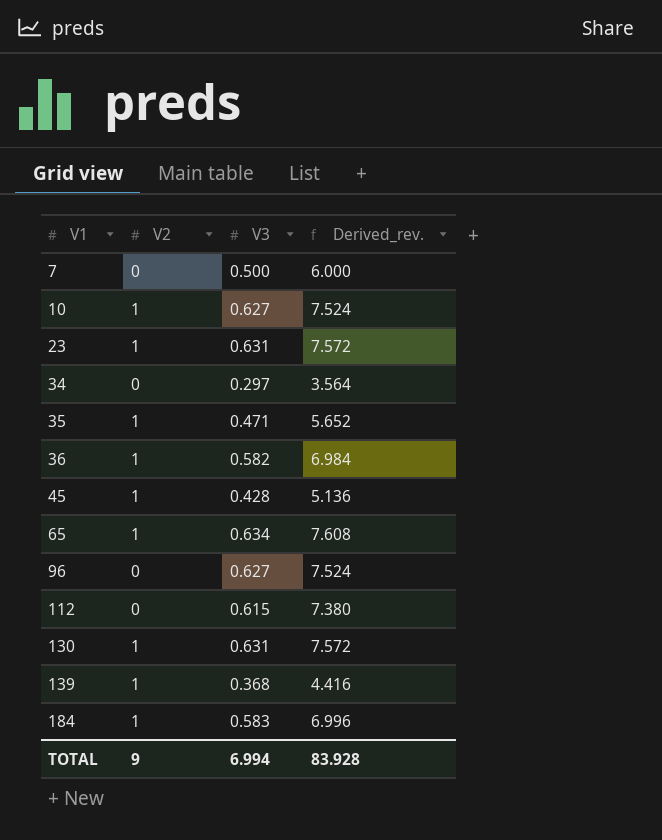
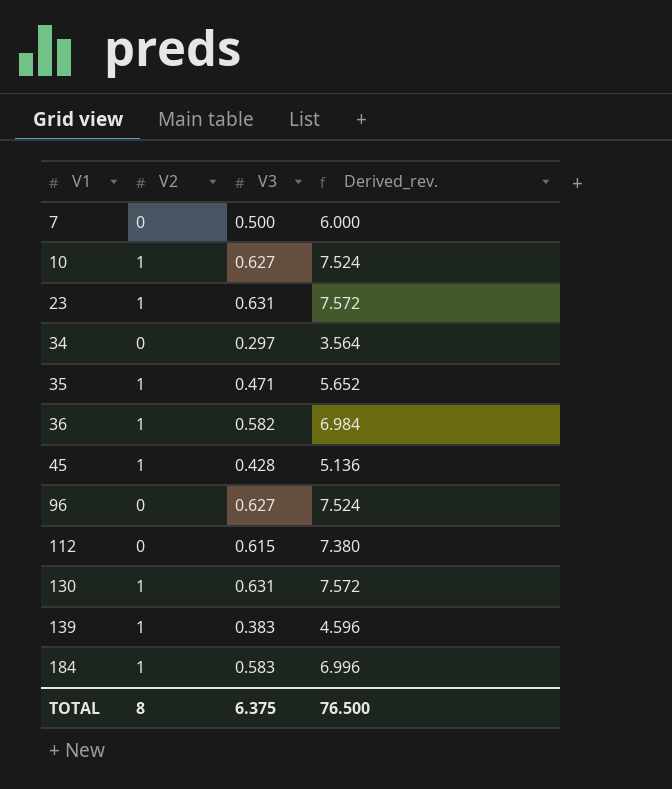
row 65: 1 | 0.634 | 7.608 -> none
139 | V3: 0.368 -> 0.383
139 | Derived_rev.: 4.416 -> 4.596
TOTAL | V2: 9 -> 8
TOTAL | V3: 6.994 -> 6.375
TOTAL | Derived_rev.: 83.928 -> 76.500

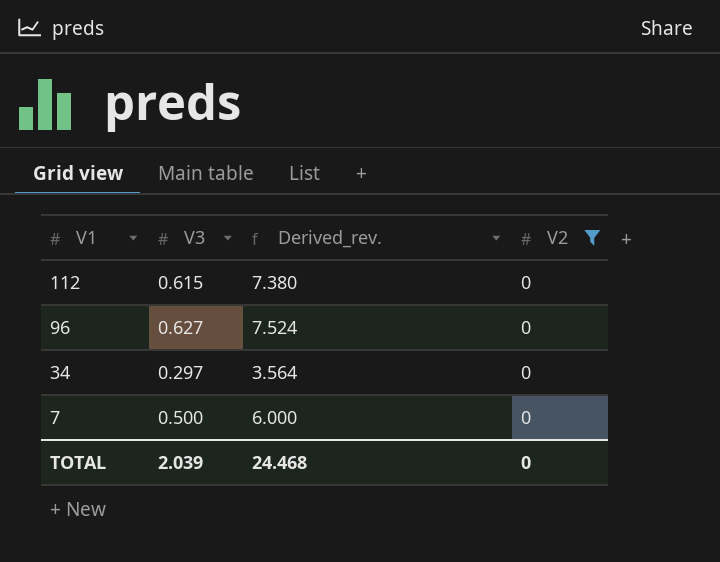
filter: none -> V2 = 0
row order: V1 ascending -> V1 descending
column V2 | position: 2 -> 4
TOTAL | V3: 6.375 -> 2.039
TOTAL | Derived_rev.: 76.500 -> 24.468
TOTAL | V2: 8 -> 0

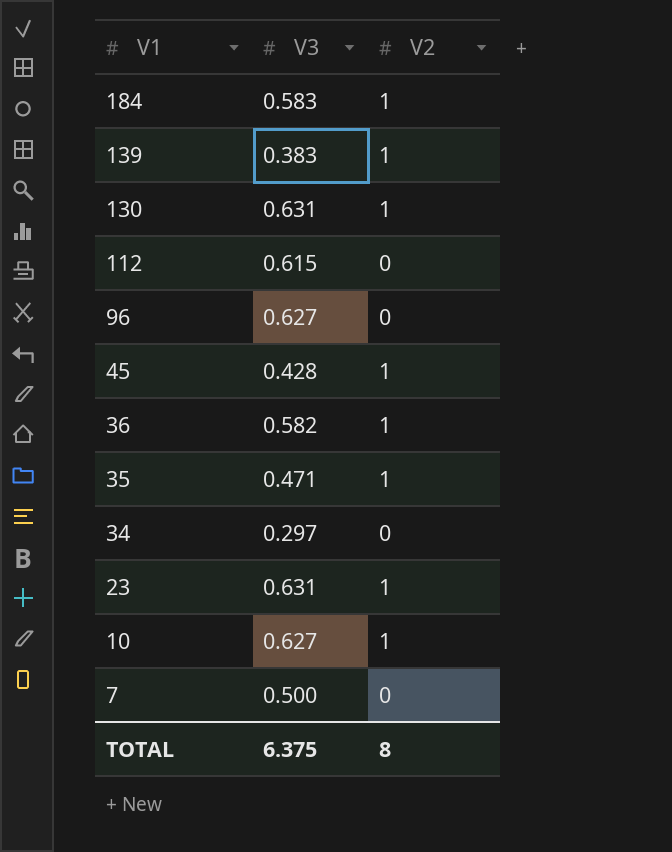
filter: V2 = 0 -> none
column Derived_rev. | formula: [V3] * 12 -> none
TOTAL | V3: 2.039 -> 6.375
TOTAL | V2: 0 -> 8

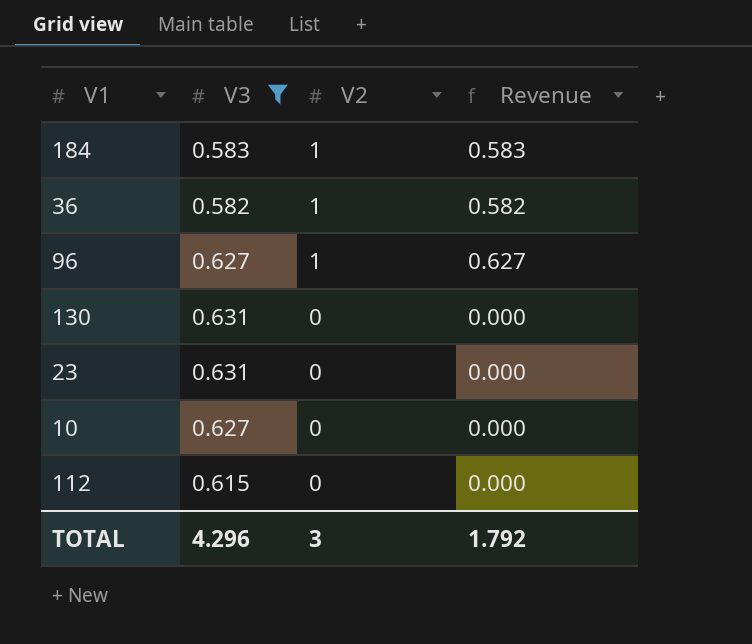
filter: none -> V3 >= 0.582
row order: V1 descending -> V2 descending
column Revenue | formula: none -> [V3] * [V2]
96 | V2: 0 -> 1
130 | V2: 1 -> 0
23 | V2: 1 -> 0
10 | V2: 1 -> 0
TOTAL | V3: 6.375 -> 4.296
TOTAL | V2: 8 -> 3

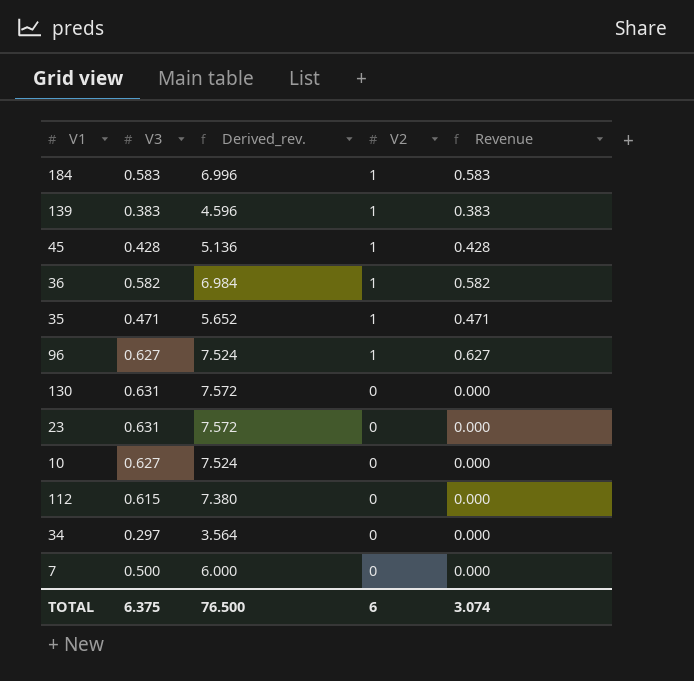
filter: V3 >= 0.582 -> none
column Derived_rev. | formula: none -> [V3] * 12
TOTAL | V3: 4.296 -> 6.375
TOTAL | V2: 3 -> 6
TOTAL | Revenue: 1.792 -> 3.074

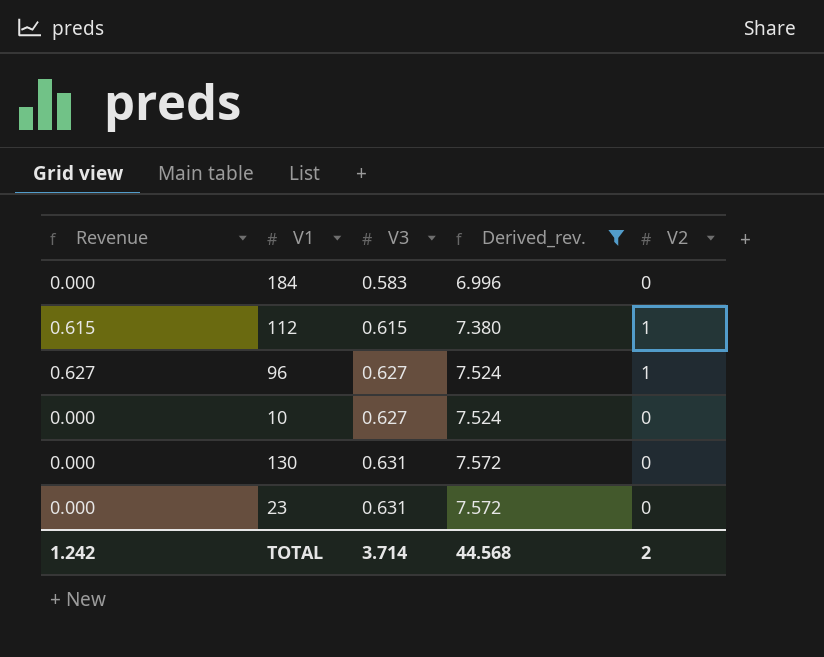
filter: none -> Derived_rev. >= 6.996
row order: V2 descending -> V3 ascending
column Revenue | position: 5 -> 1
184 | Revenue: 0.583 -> 0.000
184 | V2: 1 -> 0
112 | Revenue: 0.000 -> 0.615
112 | V2: 0 -> 1
TOTAL | Revenue: 3.074 -> 1.242
TOTAL | V3: 6.375 -> 3.714
TOTAL | Derived_rev.: 76.500 -> 44.568
TOTAL | V2: 6 -> 2

